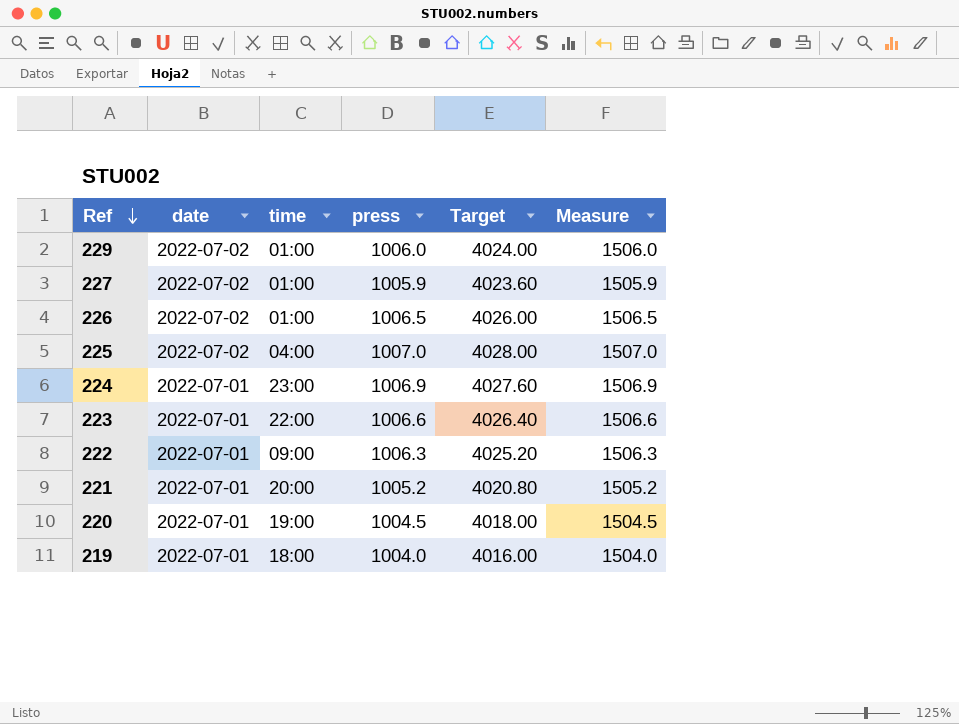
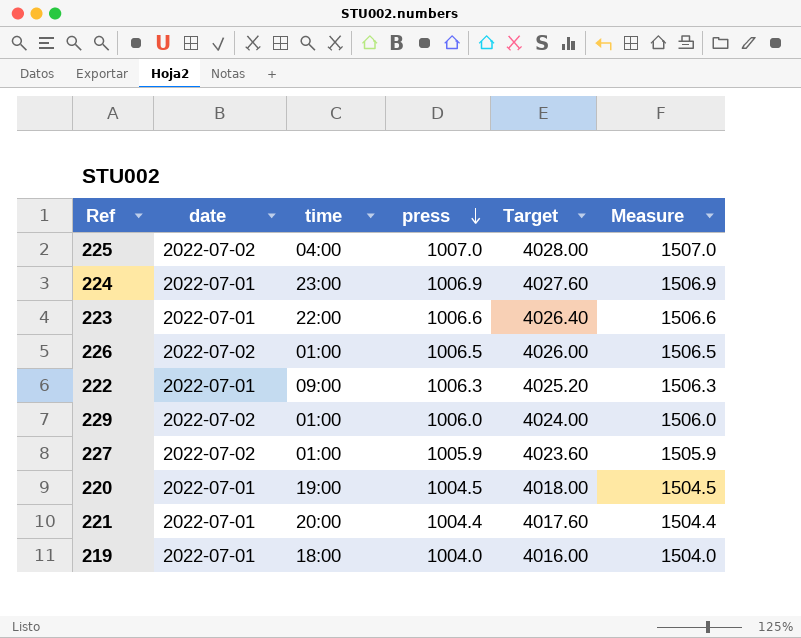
row order: Ref descending -> press descending
221 | press: 1005.2 -> 1004.4
221 | Target: 4020.80 -> 4017.60
221 | Measure: 1505.2 -> 1504.4

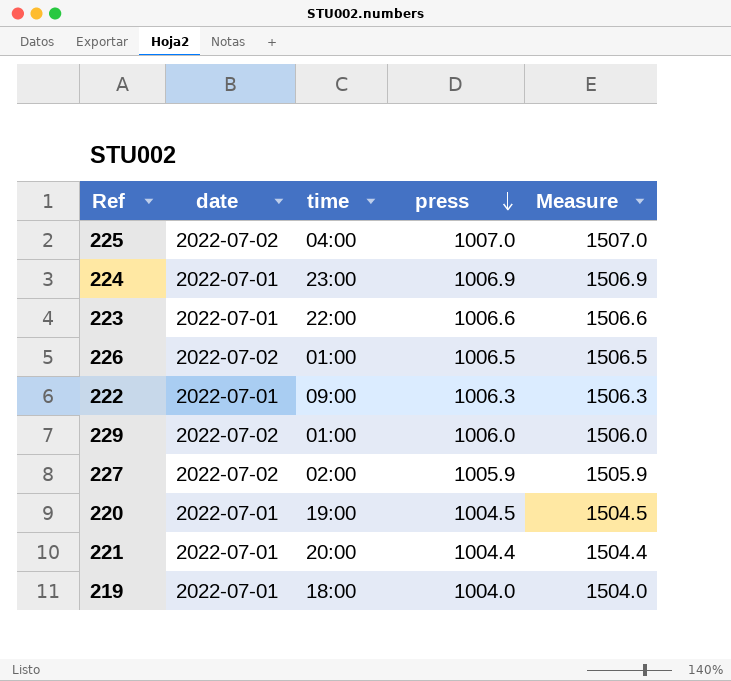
column Target | formula: [press] * 4 -> none
227 | time: 01:00 -> 02:00

